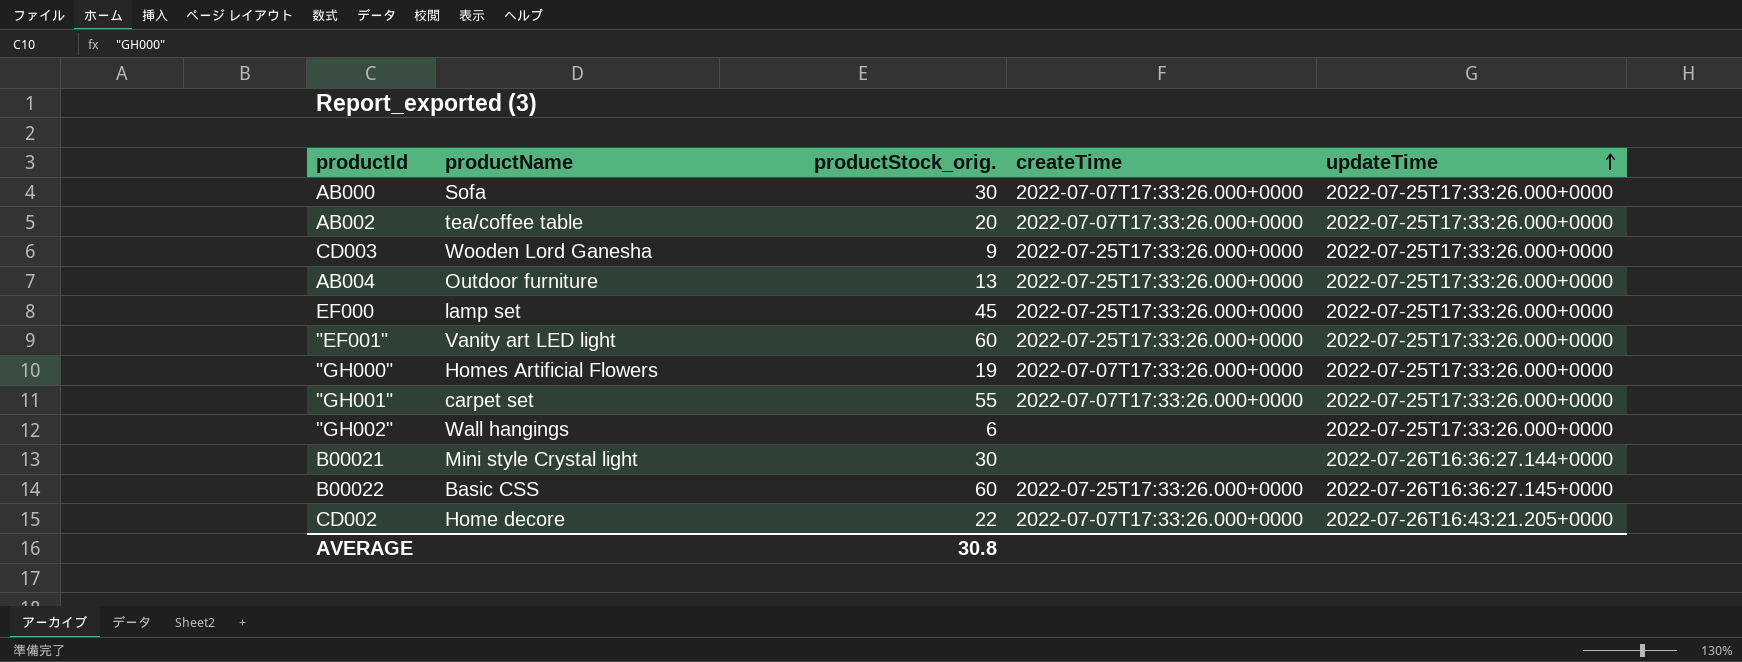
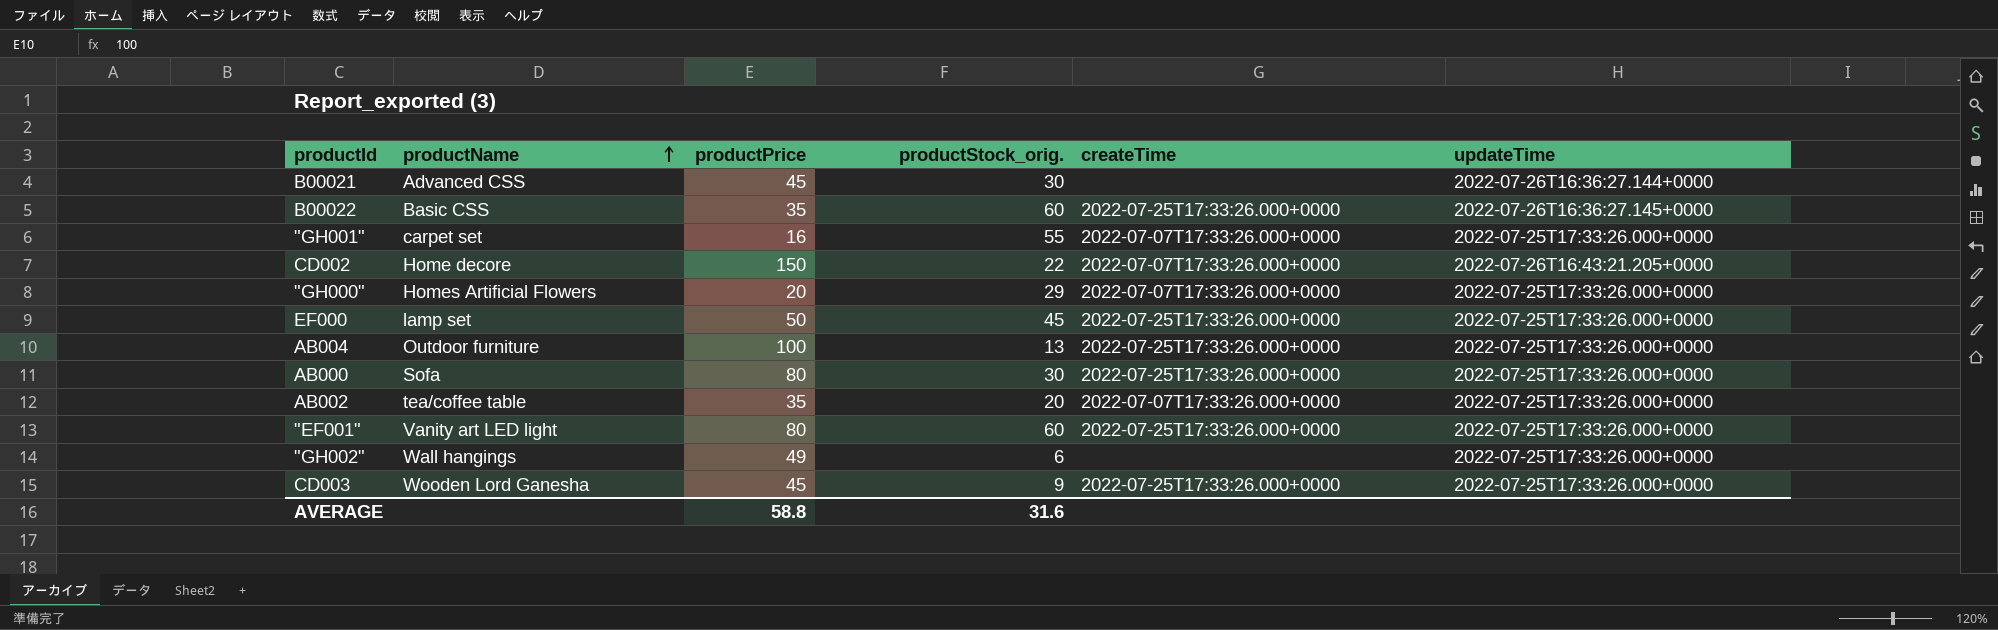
row order: updateTime ascending -> productName ascending
column productPrice | position: none -> 3
B00021 | productName: Mini style Crystal light -> Advanced CSS
"GH000" | productStock_orig.: 19 -> 29
AB000 | createTime: 2022-07-07T17:33:26.000+0000 -> 2022-07-25T17:33:26.000+0000
AVERAGE | productStock_orig.: 30.8 -> 31.6

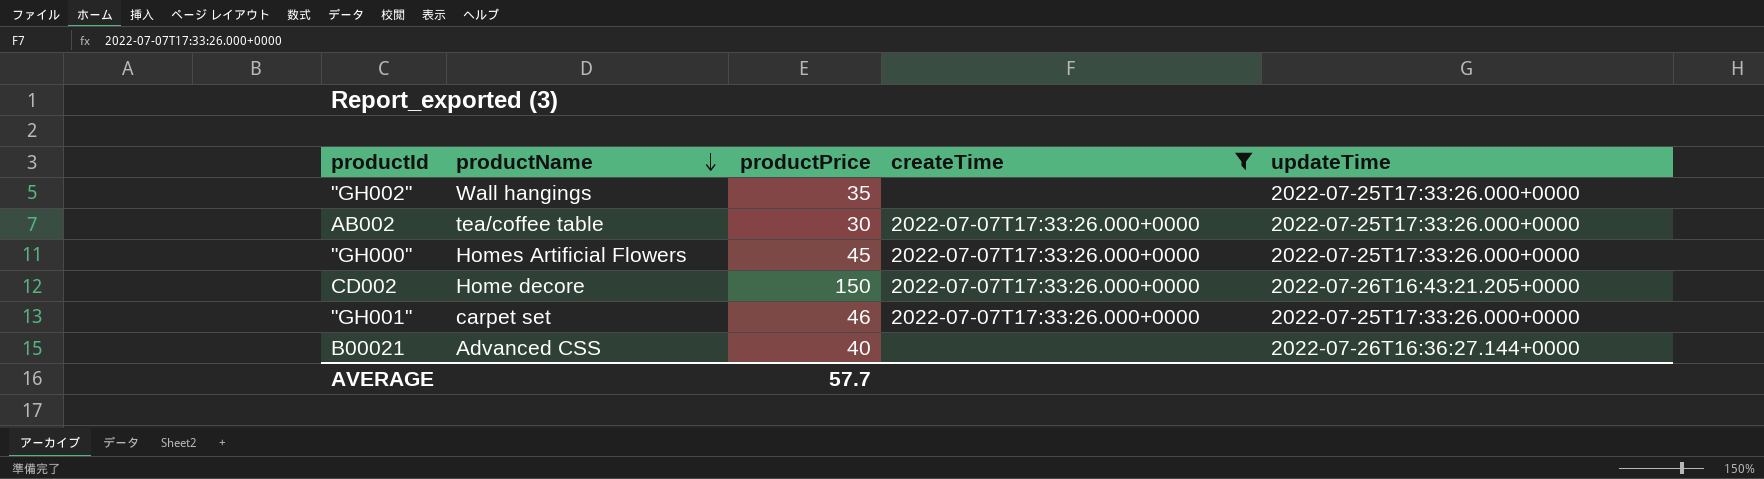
filter: none -> createTime != 2022-07-25T17:33:26.000+0000
row order: productName ascending -> productName descending
column productStock_orig. | position: 4 -> none
"GH002" | productPrice: 49 -> 35
AB002 | productPrice: 35 -> 30
"GH000" | productPrice: 20 -> 45
"GH001" | productPrice: 16 -> 46
B00021 | productPrice: 45 -> 40
AVERAGE | productPrice: 58.8 -> 57.7

